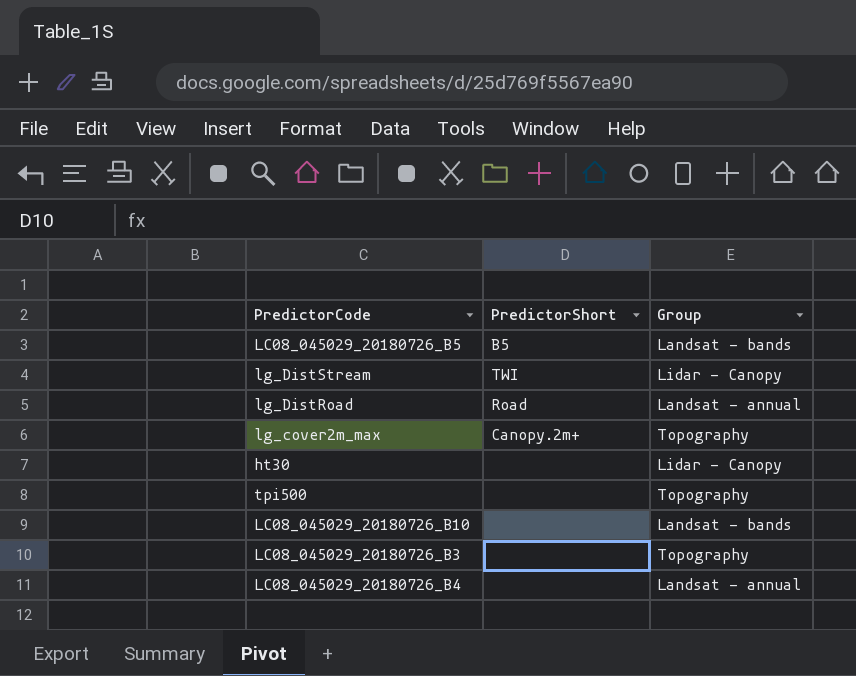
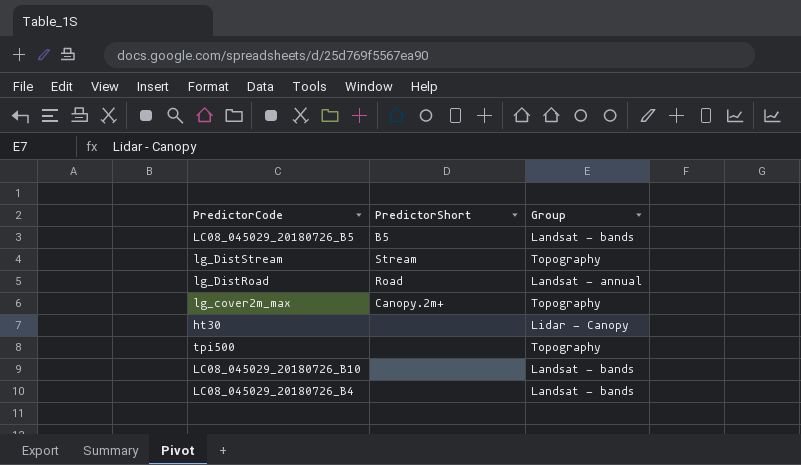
row LC08_045029_20180726_B3: none | Topography -> none
lg_DistStream | PredictorShort: TWI -> Stream
lg_DistStream | Group: Lidar - Canopy -> Topography
LC08_045029_20180726_B4 | Group: Landsat - annual -> Landsat - bands

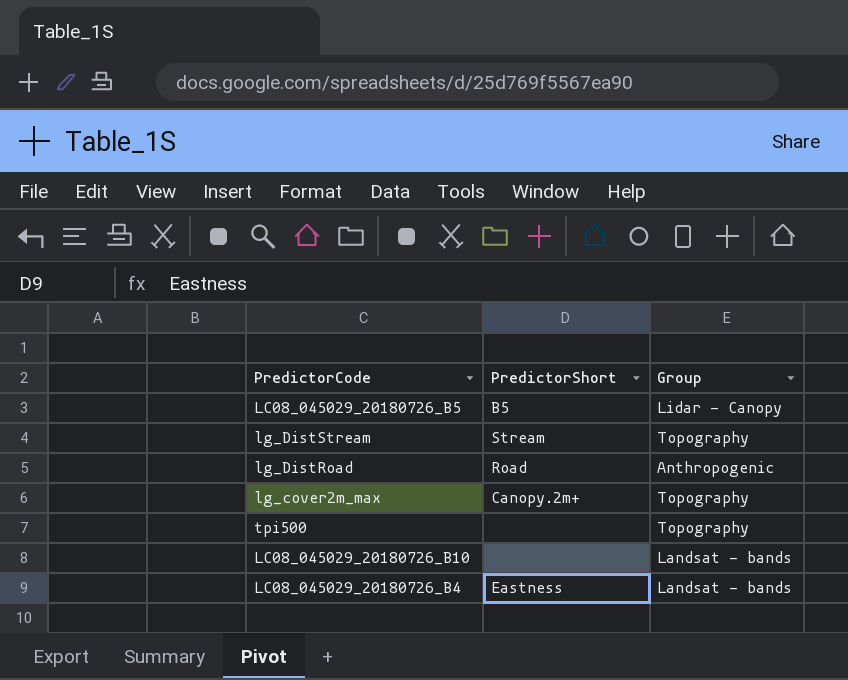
row ht30: none | Lidar - Canopy -> none
LC08_045029_20180726_B5 | Group: Landsat - bands -> Lidar - Canopy
lg_DistRoad | Group: Landsat - annual -> Anthropogenic
LC08_045029_20180726_B4 | PredictorShort: none -> Eastness

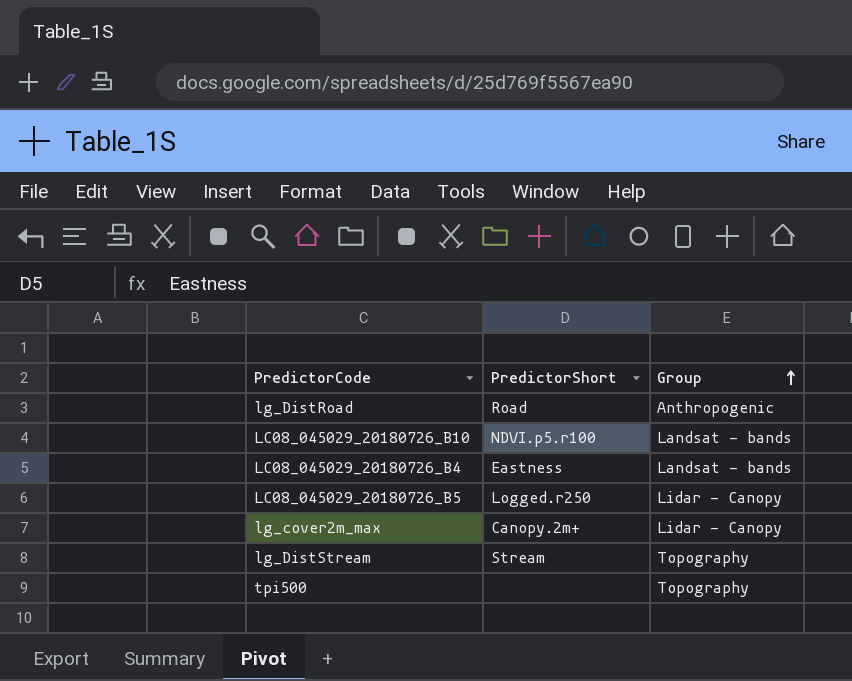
row order: none -> Group ascending
LC08_045029_20180726_B10 | PredictorShort: none -> NDVI.p5.r100
LC08_045029_20180726_B5 | PredictorShort: B5 -> Logged.r250
lg_cover2m_max | Group: Topography -> Lidar - Canopy

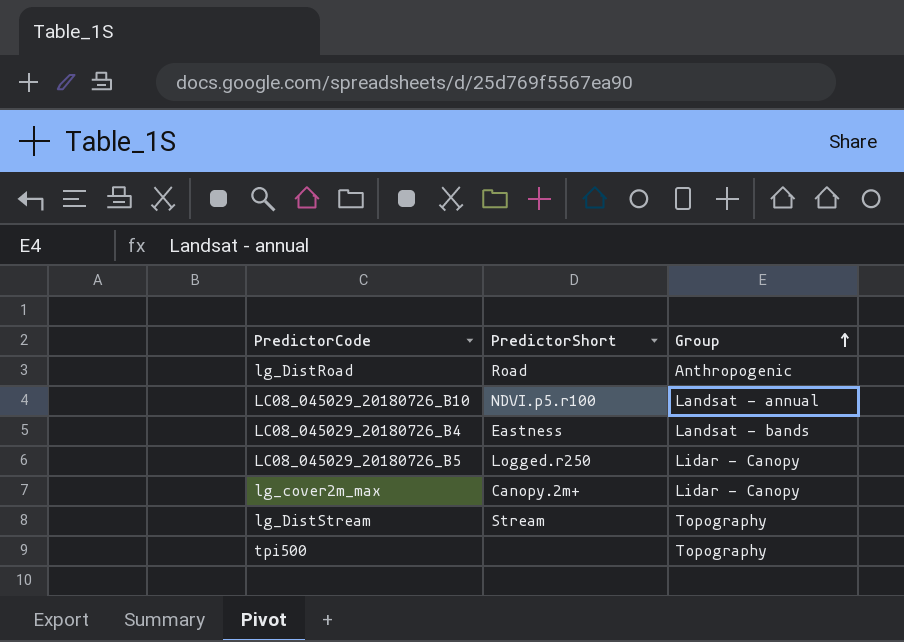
LC08_045029_20180726_B10 | Group: Landsat - bands -> Landsat - annual

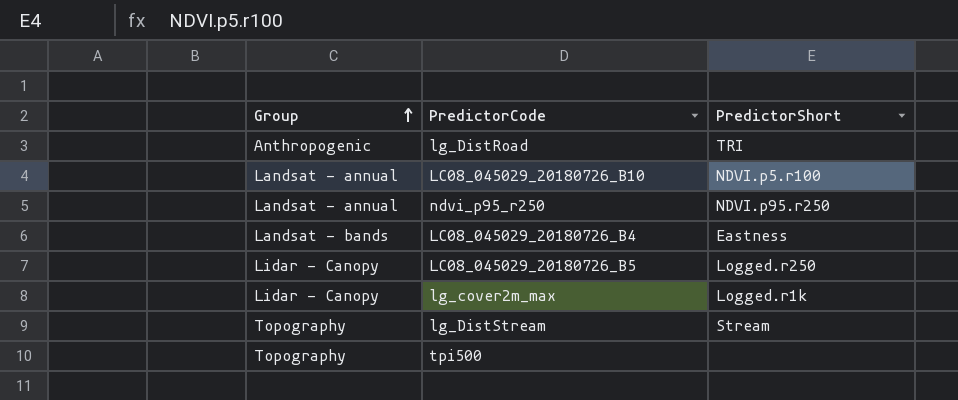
column Group | position: 3 -> 1
lg_DistRoad | PredictorShort: Road -> TRI
row ndvi_p95_r250: none -> Landsat - annual | NDVI.p95.r250
lg_cover2m_max | PredictorShort: Canopy.2m+ -> Logged.r1k

